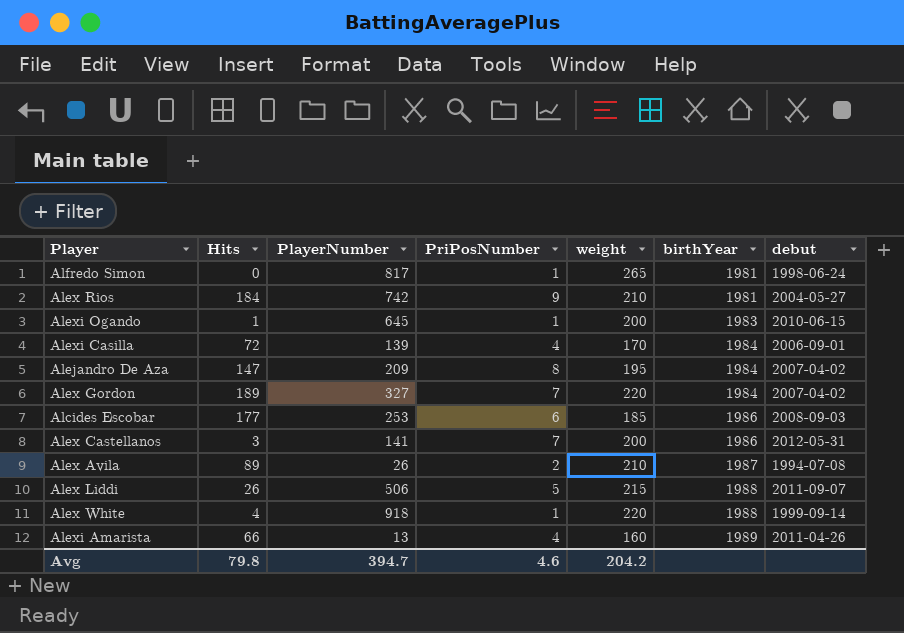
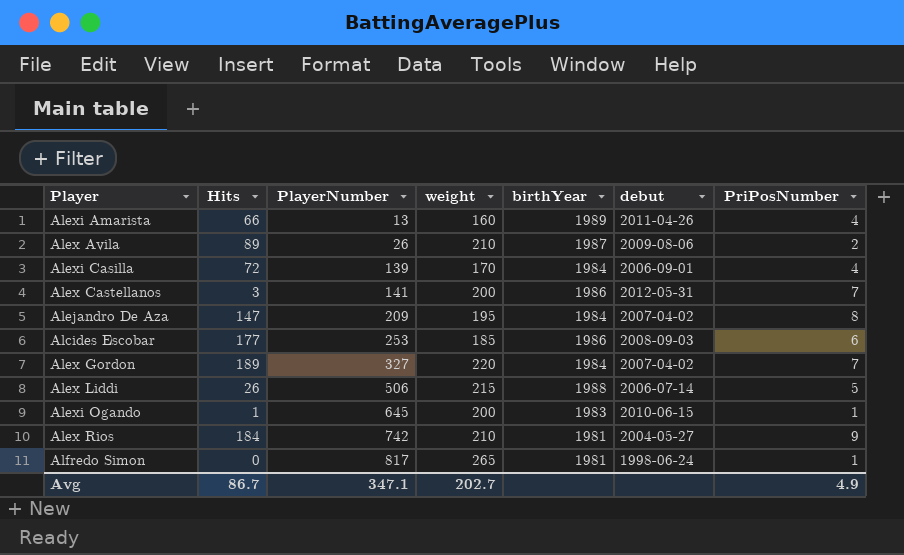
row order: birthYear ascending -> PlayerNumber ascending
column PriPosNumber | position: 4 -> 7
row Alex White: 4 | 918 | 1 | 220 | 1988 | 1999-09-14 -> none
Alex Avila | debut: 1994-07-08 -> 2009-08-06
Alex Liddi | debut: 2011-09-07 -> 2006-07-14
Avg | Hits: 79.8 -> 86.7
Avg | PlayerNumber: 394.7 -> 347.1
Avg | weight: 204.2 -> 202.7
Avg | PriPosNumber: 4.6 -> 4.9

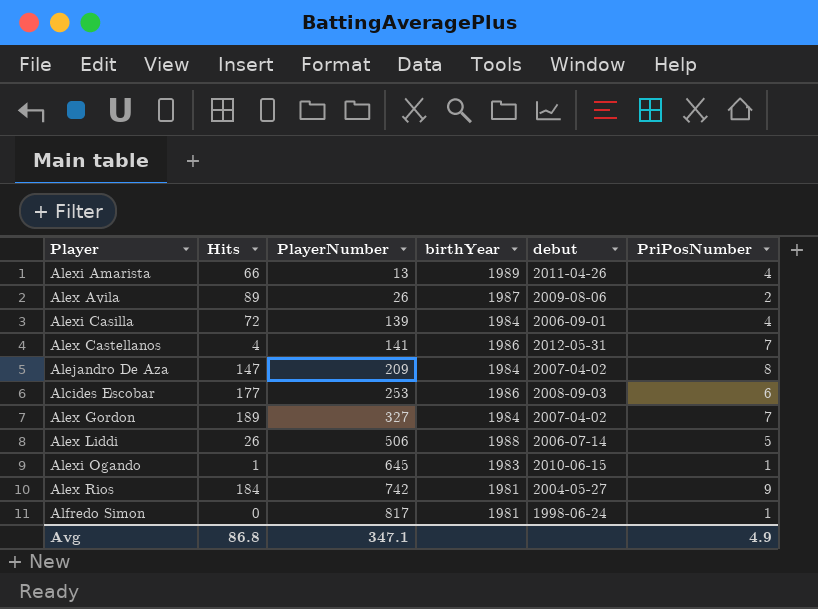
column weight | position: 4 -> none
Alex Castellanos | Hits: 3 -> 4
Avg | Hits: 86.7 -> 86.8

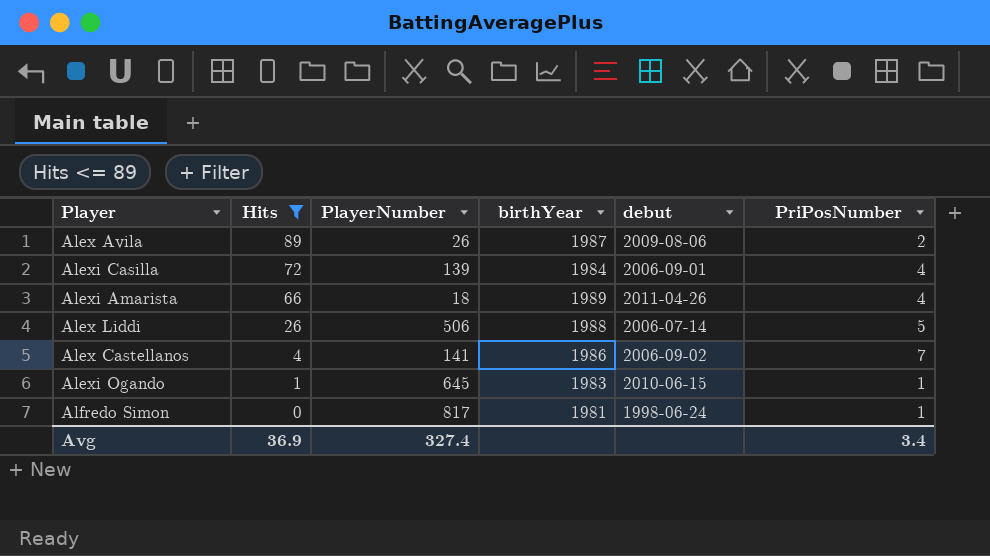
filter: none -> Hits <= 89
row order: PlayerNumber ascending -> Hits descending
Alexi Amarista | PlayerNumber: 13 -> 18
Alex Castellanos | debut: 2012-05-31 -> 2006-09-02
Avg | Hits: 86.8 -> 36.9
Avg | PlayerNumber: 347.1 -> 327.4
Avg | PriPosNumber: 4.9 -> 3.4

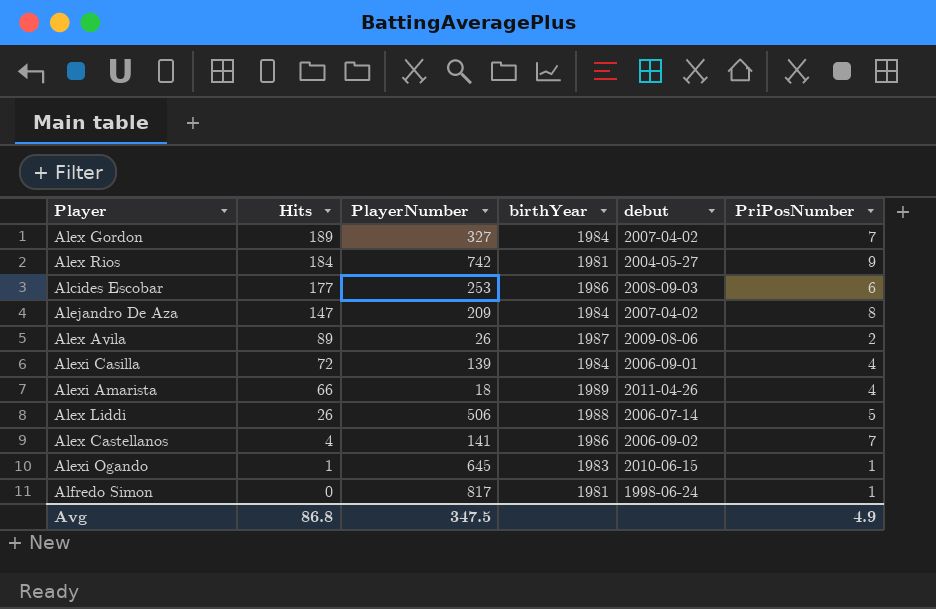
filter: Hits <= 89 -> none
Avg | Hits: 36.9 -> 86.8
Avg | PlayerNumber: 327.4 -> 347.5
Avg | PriPosNumber: 3.4 -> 4.9

